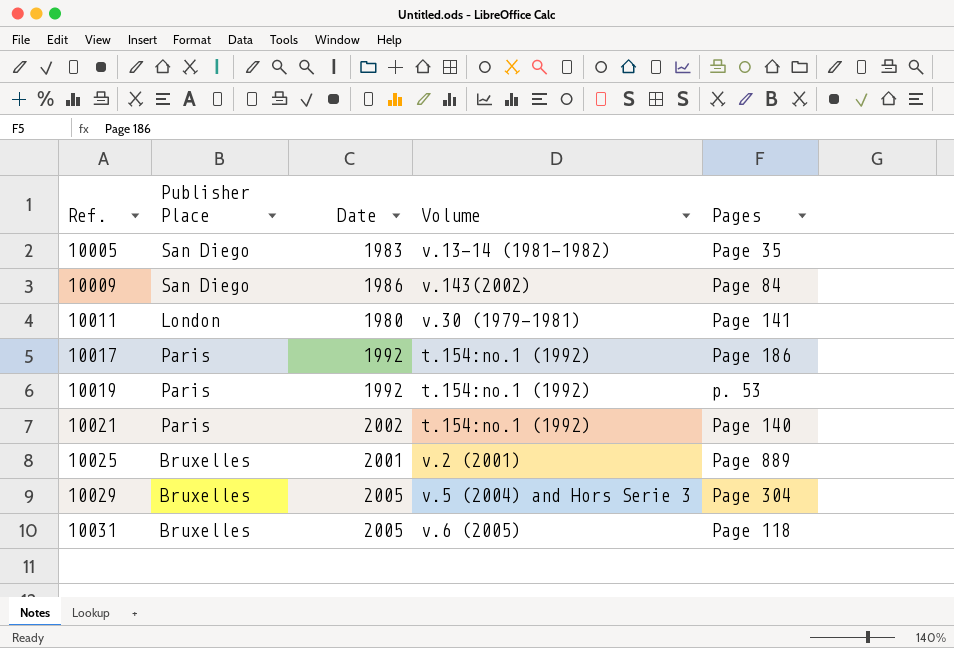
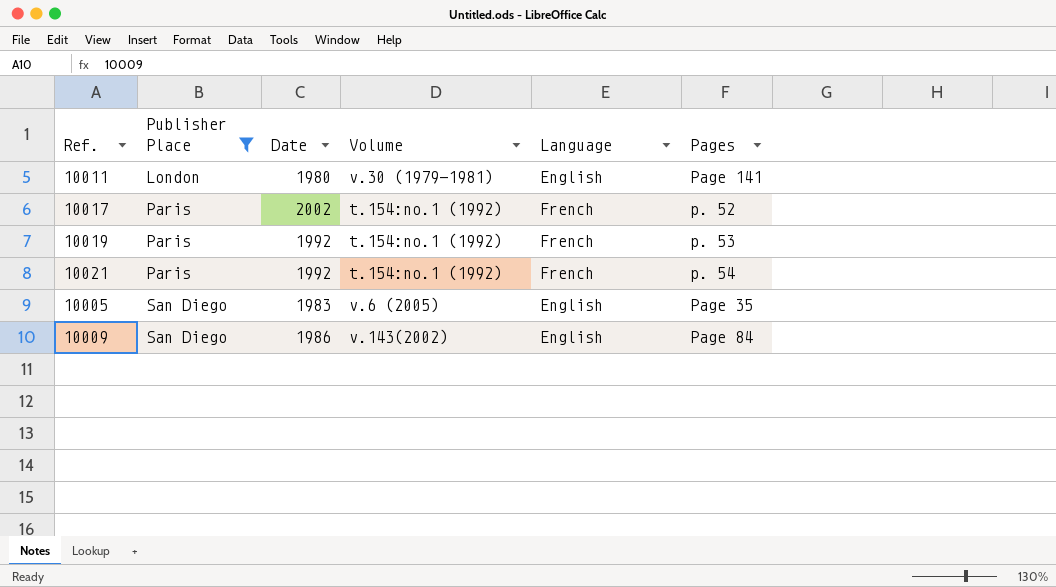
filter: none -> Publisher Place != Bruxelles
row order: Ref. ascending -> Publisher Place ascending
column Language | position: none -> 5
10017 | Date: 1992 -> 2002
10017 | Pages: Page 186 -> p. 52
10021 | Date: 2002 -> 1992
10021 | Pages: Page 140 -> p. 54
10005 | Volume: v.13-14 (1981-1982) -> v.6 (2005)

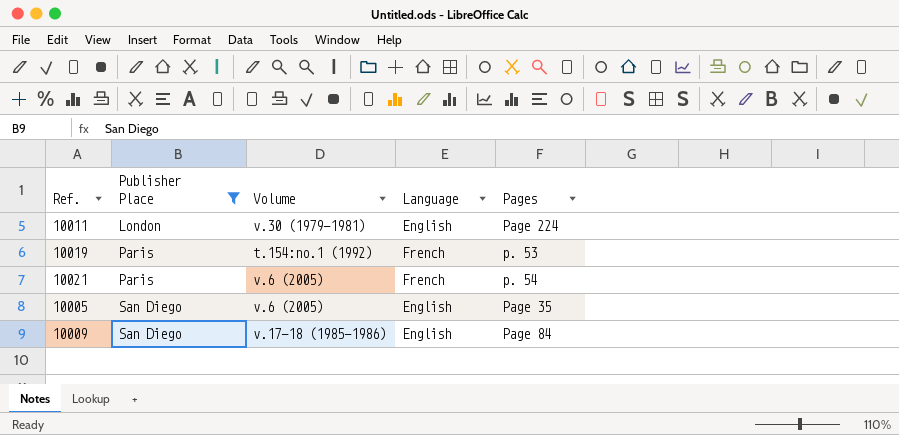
column Date | position: 3 -> none
row 10017: Paris | 2002 | t.154:no.1 (1992) | French | p. 52 -> none
10011 | Pages: Page 141 -> Page 224
10021 | Volume: t.154:no.1 (1992) -> v.6 (2005)
10009 | Volume: v.143(2002) -> v.17-18 (1985-1986)

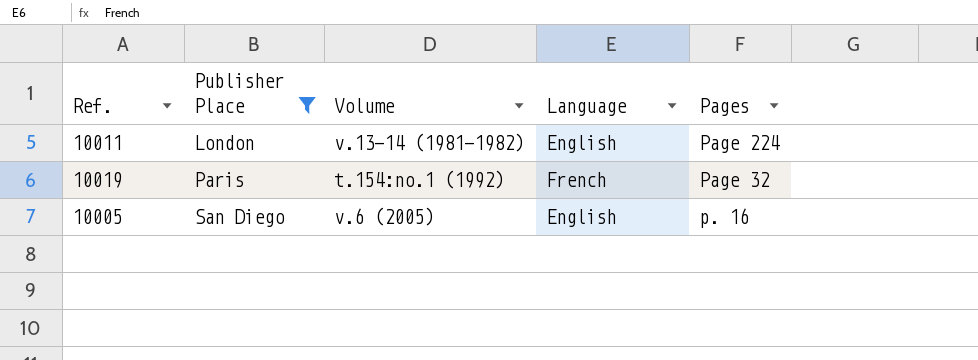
row 10021: Paris | v.6 (2005) | French | p. 54 -> none
row 10009: San Diego | v.17-18 (1985-1986) | English | Page 84 -> none
10011 | Volume: v.30 (1979-1981) -> v.13-14 (1981-1982)
10019 | Pages: p. 53 -> Page 32
10005 | Pages: Page 35 -> p. 16

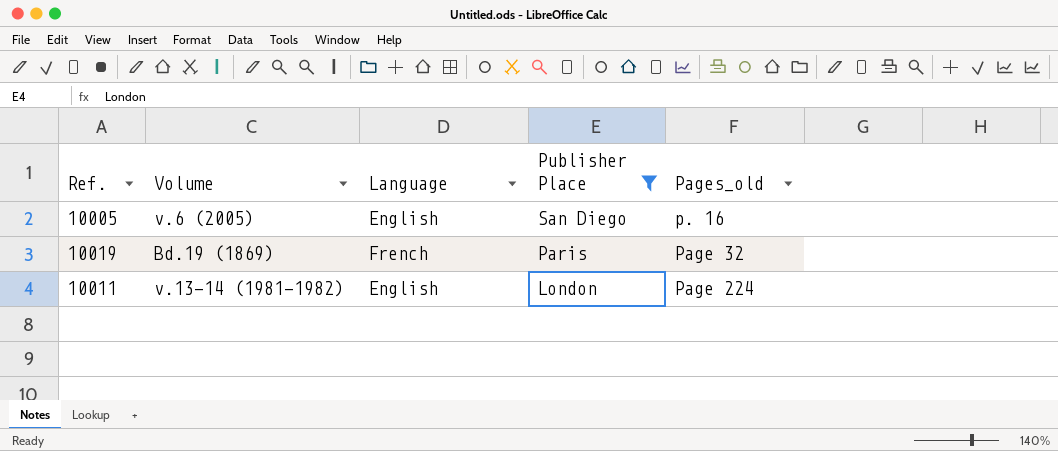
row order: Publisher Place ascending -> Publisher Place descending
column Publisher Place | position: 2 -> 4
column name: Pages -> Pages_old
10019 | Volume: t.154:no.1 (1992) -> Bd.19 (1869)

